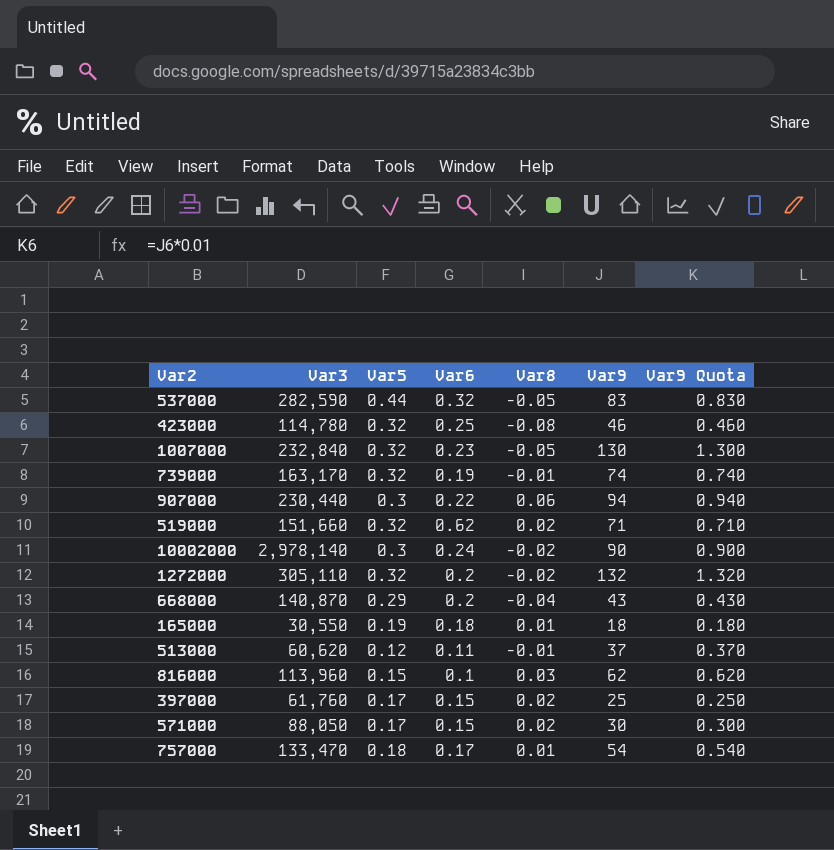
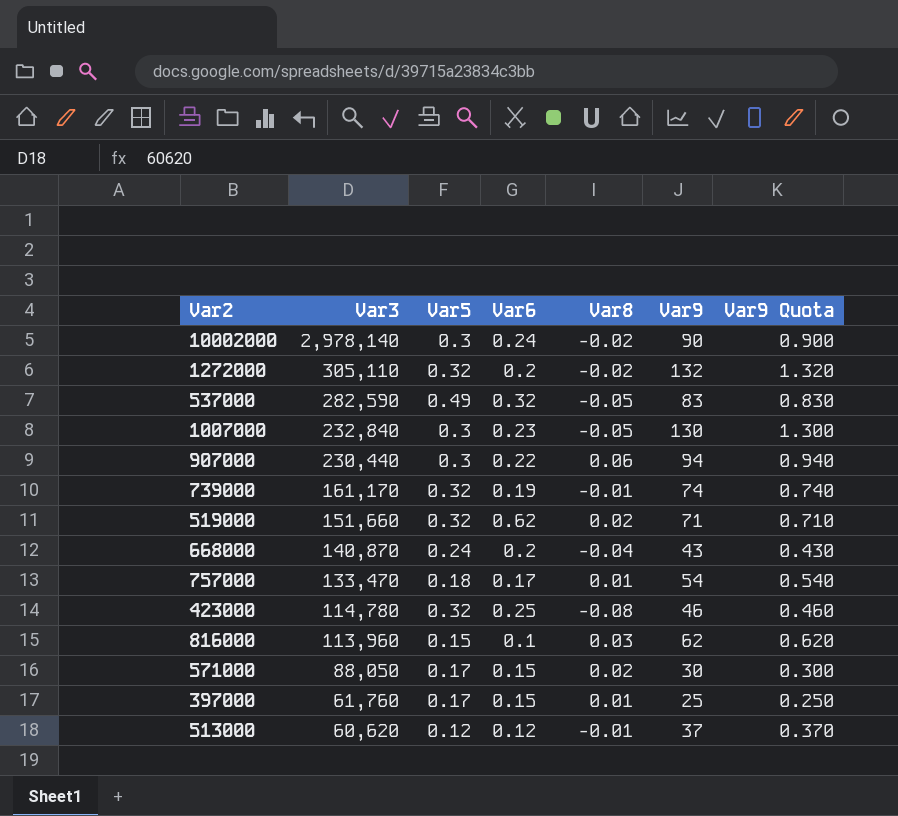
row order: none -> Var3 descending
row 165000: 30,550 | 0.19 | 0.18 | 0.01 | 18 | 0.180 -> none
537000 | Var5: 0.44 -> 0.49
1007000 | Var5: 0.32 -> 0.3
739000 | Var3: 163,170 -> 161,170
668000 | Var5: 0.29 -> 0.24
397000 | Var8: 0.02 -> 0.01
513000 | Var6: 0.11 -> 0.12

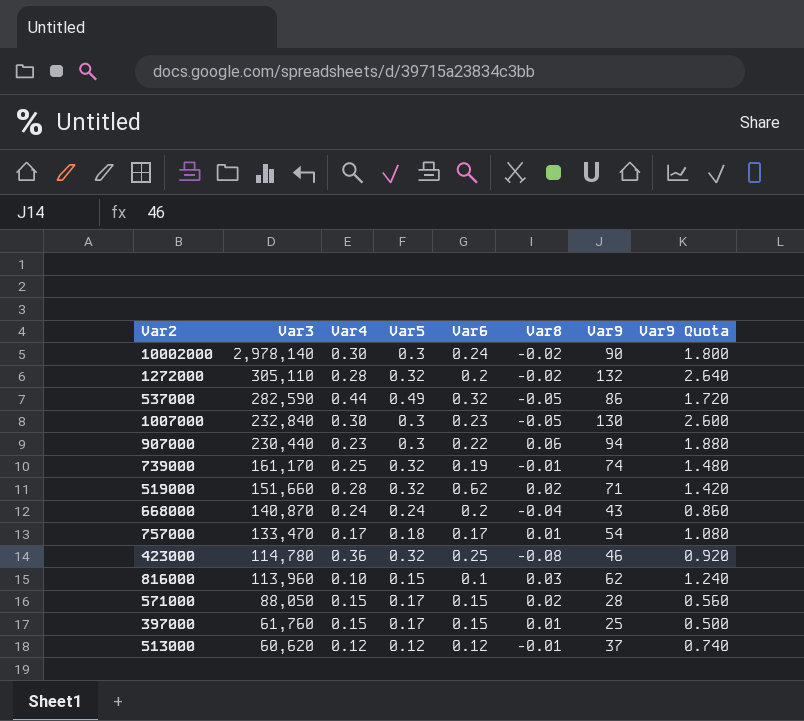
column Var4 | position: none -> 3
column Var9 Quota | formula: [Var9] * 0.01 -> [Var9] * 0.02
537000 | Var9: 83 -> 86
571000 | Var9: 30 -> 28

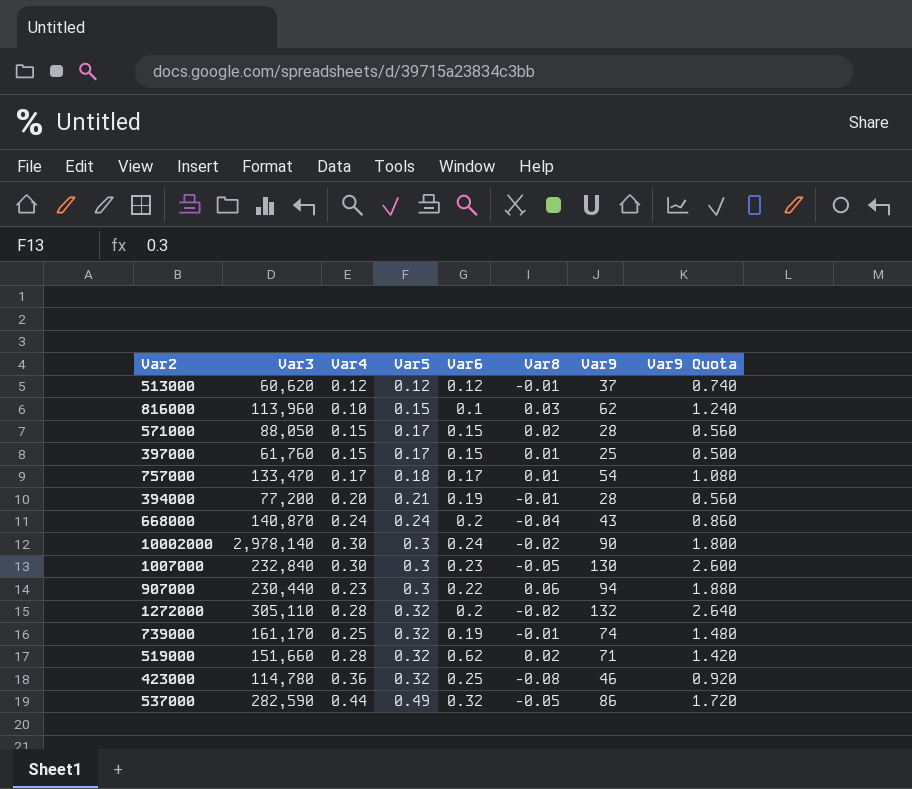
row order: Var3 descending -> Var5 ascending
row 394000: none -> 77,200 | 0.20 | 0.21 | 0.19 | -0.01 | 28 | 0.560

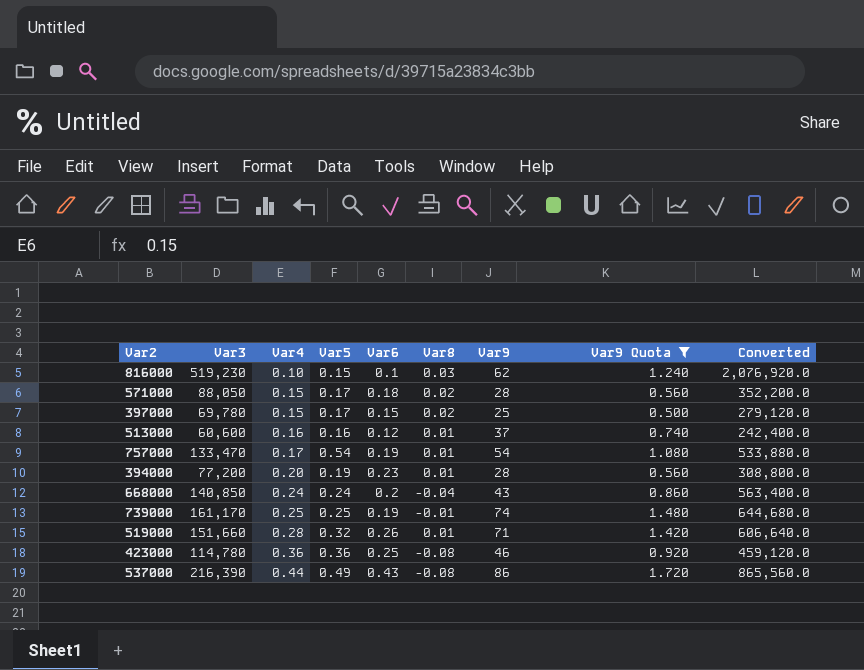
filter: none -> Var9 Quota <= 1.720
row order: Var5 ascending -> Var4 ascending
column Converted | formula: none -> [Var3] * 4
816000 | Var3: 113,960 -> 519,230
571000 | Var6: 0.15 -> 0.18
397000 | Var3: 61,760 -> 69,780
397000 | Var8: 0.01 -> 0.02
513000 | Var3: 60,620 -> 60,600
513000 | Var4: 0.12 -> 0.16
513000 | Var5: 0.12 -> 0.16
513000 | Var8: -0.01 -> 0.01
757000 | Var5: 0.18 -> 0.54
757000 | Var6: 0.17 -> 0.19
394000 | Var5: 0.21 -> 0.19
394000 | Var6: 0.19 -> 0.23
394000 | Var8: -0.01 -> 0.01
668000 | Var3: 140,870 -> 140,850
739000 | Var5: 0.32 -> 0.25
519000 | Var6: 0.62 -> 0.26
519000 | Var8: 0.02 -> 0.01
423000 | Var5: 0.32 -> 0.36
537000 | Var3: 282,590 -> 216,390
537000 | Var6: 0.32 -> 0.43
537000 | Var8: -0.05 -> -0.08

